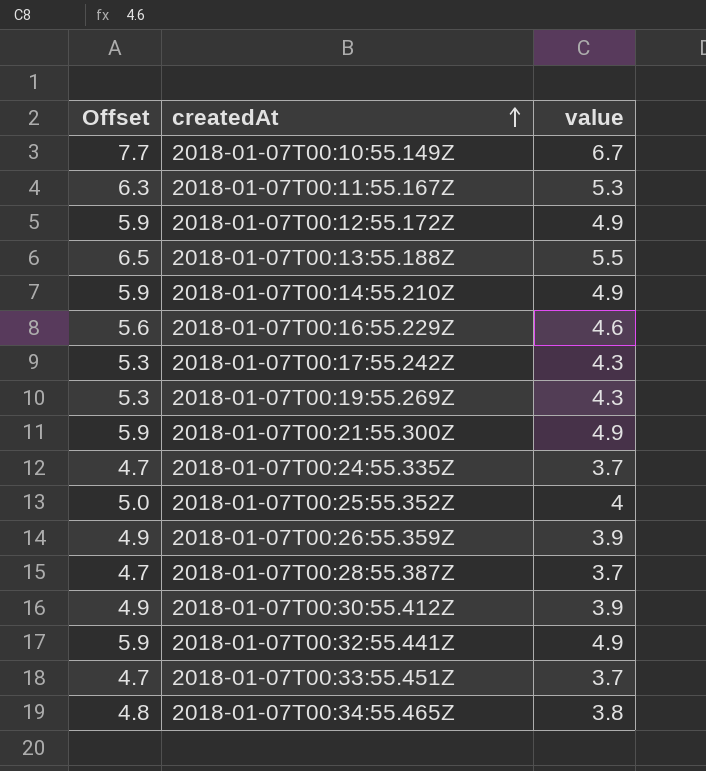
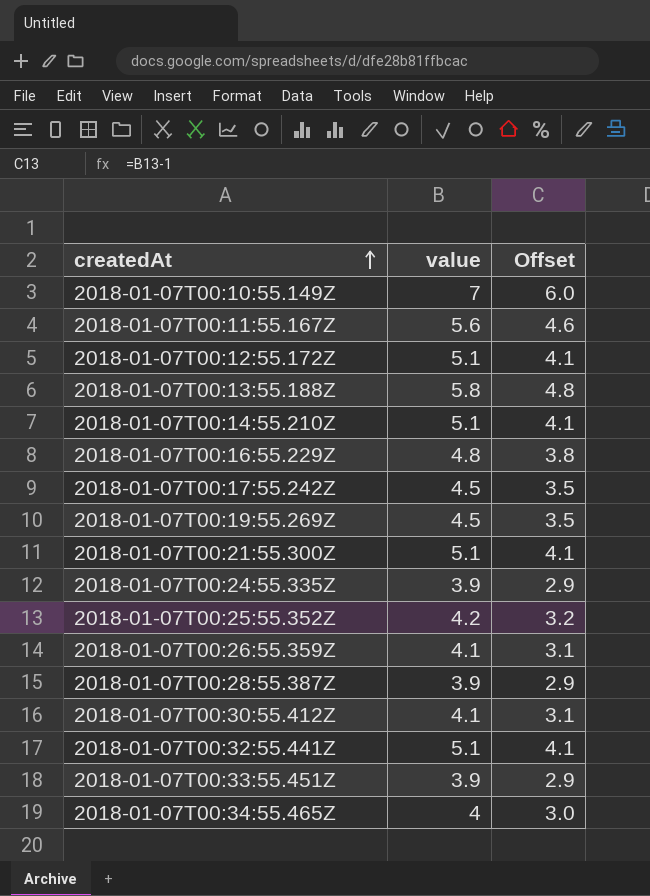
column Offset | formula: [value] + 1 -> [value] - 1
column Offset | position: 1 -> 3
2018-01-07T00:10:55.149Z | value: 6.7 -> 7
2018-01-07T00:11:55.167Z | value: 5.3 -> 5.6
2018-01-07T00:12:55.172Z | value: 4.9 -> 5.1
2018-01-07T00:13:55.188Z | value: 5.5 -> 5.8
2018-01-07T00:14:55.210Z | value: 4.9 -> 5.1
2018-01-07T00:16:55.229Z | value: 4.6 -> 4.8
2018-01-07T00:17:55.242Z | value: 4.3 -> 4.5
2018-01-07T00:19:55.269Z | value: 4.3 -> 4.5
2018-01-07T00:21:55.300Z | value: 4.9 -> 5.1
2018-01-07T00:24:55.335Z | value: 3.7 -> 3.9
2018-01-07T00:25:55.352Z | value: 4 -> 4.2
2018-01-07T00:26:55.359Z | value: 3.9 -> 4.1
2018-01-07T00:28:55.387Z | value: 3.7 -> 3.9
2018-01-07T00:30:55.412Z | value: 3.9 -> 4.1
2018-01-07T00:32:55.441Z | value: 4.9 -> 5.1
2018-01-07T00:33:55.451Z | value: 3.7 -> 3.9
2018-01-07T00:34:55.465Z | value: 3.8 -> 4

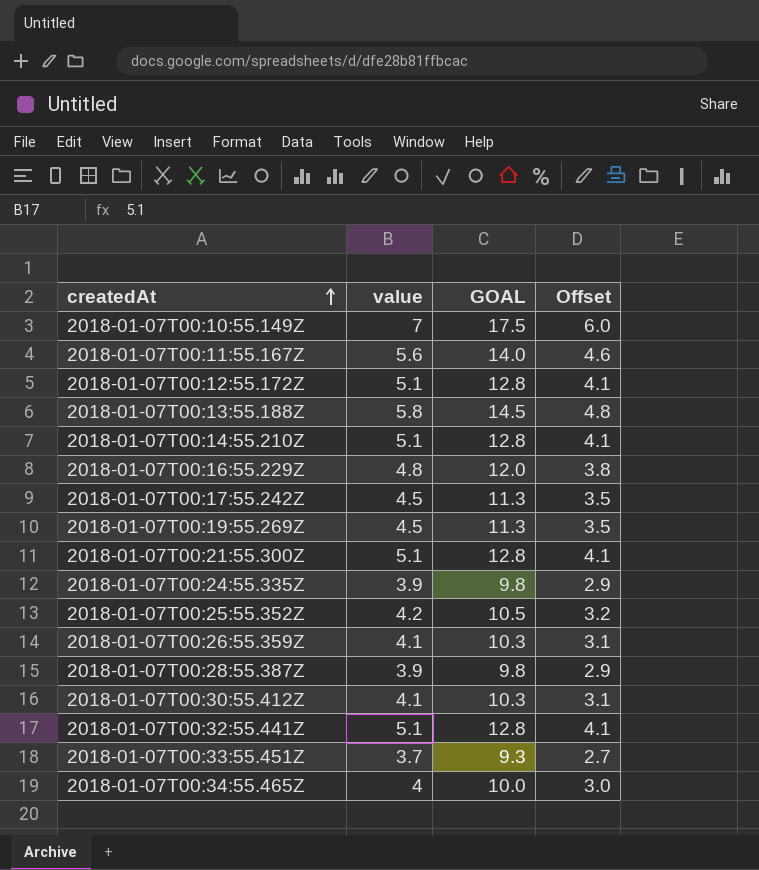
column GOAL | formula: none -> [value] * 2.5
2018-01-07T00:33:55.451Z | value: 3.9 -> 3.7
2018-01-07T00:33:55.451Z | Offset: 2.9 -> 2.7

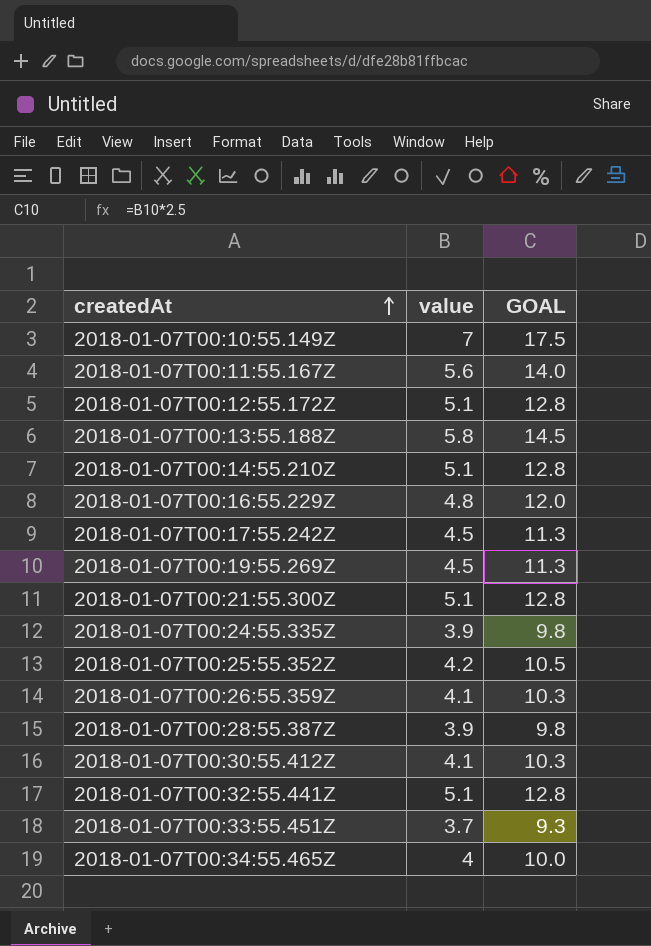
column Offset | formula: [value] - 1 -> none

